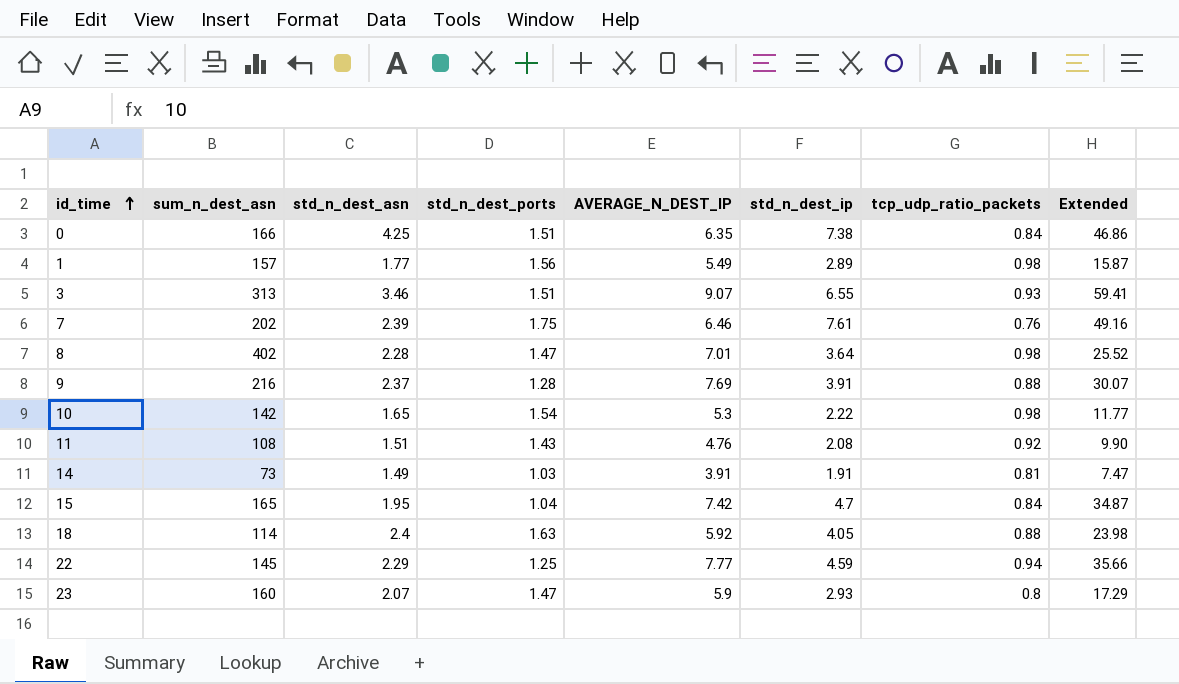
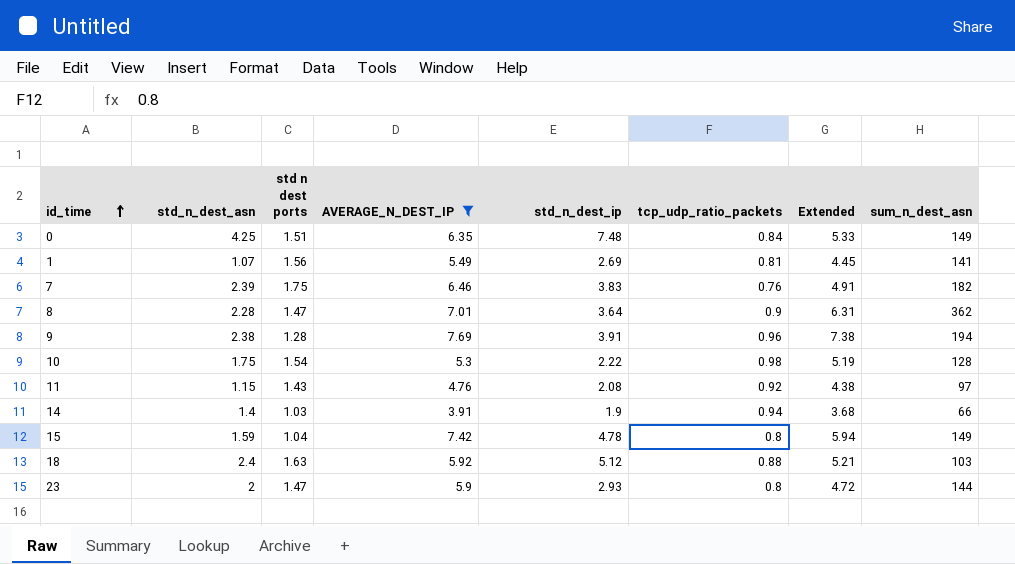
filter: none -> AVERAGE_N_DEST_IP <= 7.69
column name: std_n_dest_ports -> std n dest ports
column Extended | formula: [AVERAGE_N_DEST_IP] * [std_n_dest_ip] -> [AVERAGE_N_DEST_IP] * [tcp_udp_ratio_packets]
column sum_n_dest_asn | position: 2 -> 8
0 | std_n_dest_ip: 7.38 -> 7.48
0 | sum_n_dest_asn: 166 -> 149
1 | std_n_dest_asn: 1.77 -> 1.07
1 | std_n_dest_ip: 2.89 -> 2.69
1 | tcp_udp_ratio_packets: 0.98 -> 0.81
1 | sum_n_dest_asn: 157 -> 141
7 | std_n_dest_ip: 7.61 -> 3.83
7 | sum_n_dest_asn: 202 -> 182
8 | tcp_udp_ratio_packets: 0.98 -> 0.9
8 | sum_n_dest_asn: 402 -> 362
9 | std_n_dest_asn: 2.37 -> 2.38
9 | tcp_udp_ratio_packets: 0.88 -> 0.96
9 | sum_n_dest_asn: 216 -> 194
10 | std_n_dest_asn: 1.65 -> 1.75
10 | sum_n_dest_asn: 142 -> 128
11 | std_n_dest_asn: 1.51 -> 1.15
11 | sum_n_dest_asn: 108 -> 97
14 | std_n_dest_asn: 1.49 -> 1.4
14 | std_n_dest_ip: 1.91 -> 1.9
14 | tcp_udp_ratio_packets: 0.81 -> 0.94
14 | sum_n_dest_asn: 73 -> 66
15 | std_n_dest_asn: 1.95 -> 1.59
15 | std_n_dest_ip: 4.7 -> 4.78
15 | tcp_udp_ratio_packets: 0.84 -> 0.8
15 | sum_n_dest_asn: 165 -> 149
18 | std_n_dest_ip: 4.05 -> 5.12
18 | sum_n_dest_asn: 114 -> 103
23 | std_n_dest_asn: 2.07 -> 2
23 | sum_n_dest_asn: 160 -> 144

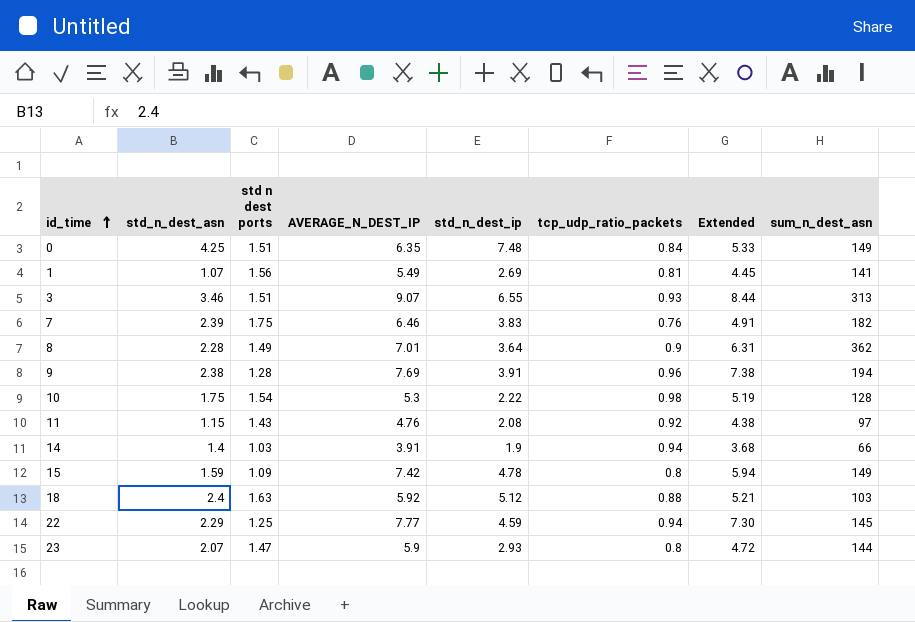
filter: AVERAGE_N_DEST_IP <= 7.69 -> none
8 | std n dest ports: 1.47 -> 1.49
15 | std n dest ports: 1.04 -> 1.09
23 | std_n_dest_asn: 2 -> 2.07

